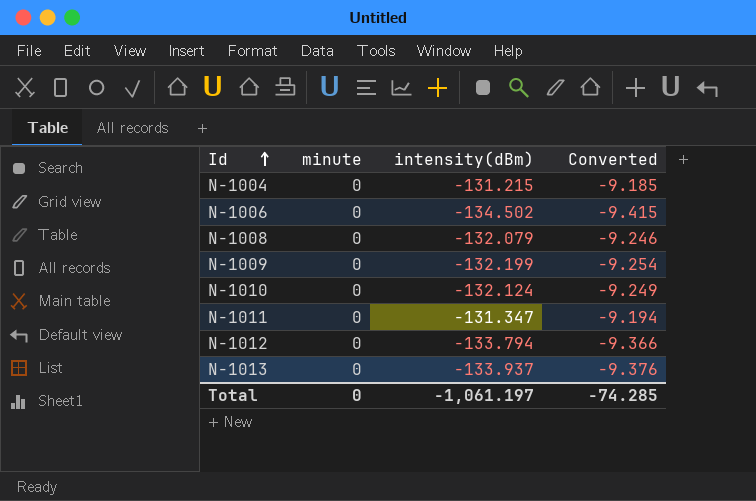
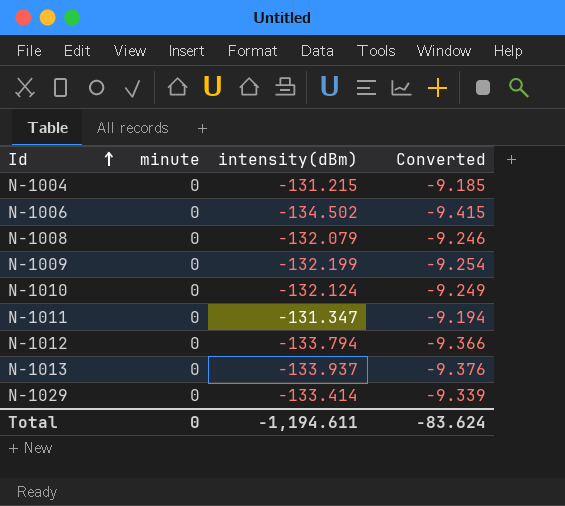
row N-1029: none -> 0 | -133.414 | -9.339
Total | intensity(dBm): -1,061.197 -> -1,194.611
Total | Converted: -74.285 -> -83.624

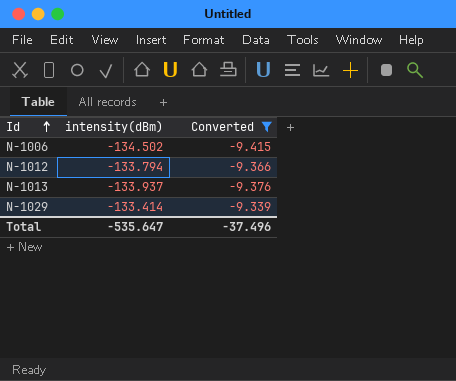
filter: none -> Converted <= -9.339
column minute | position: 2 -> none
Total | intensity(dBm): -1,194.611 -> -535.647
Total | Converted: -83.624 -> -37.496

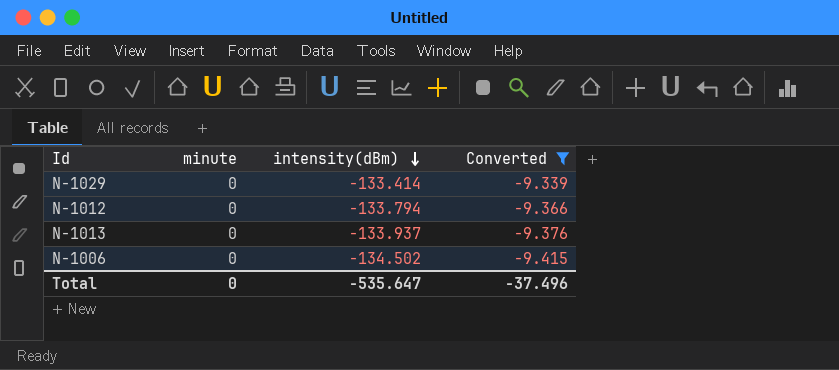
row order: Id ascending -> intensity(dBm) descending
column minute | position: none -> 2

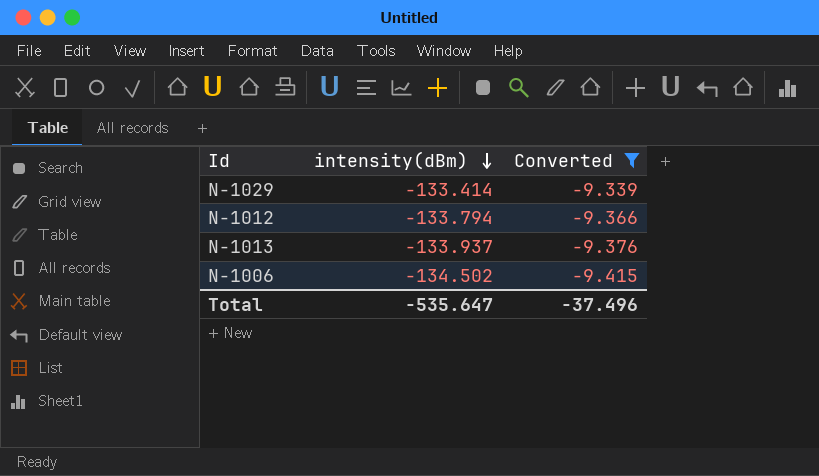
column minute | position: 2 -> none

